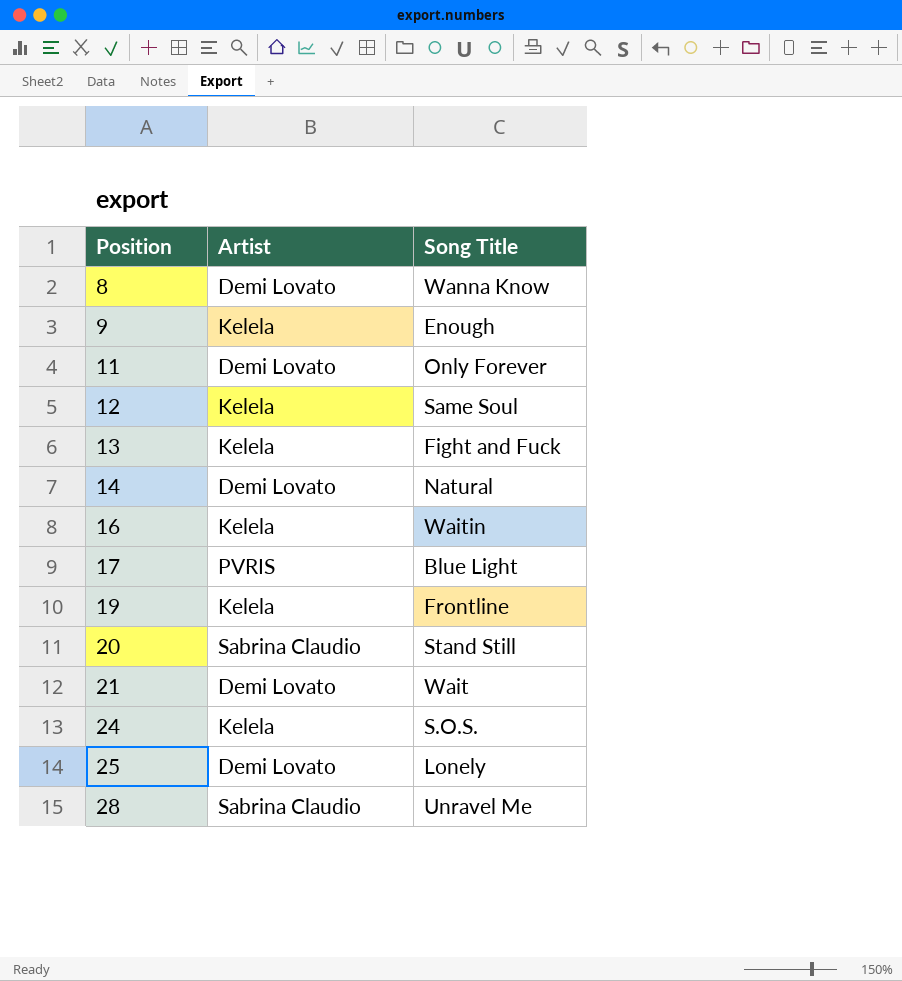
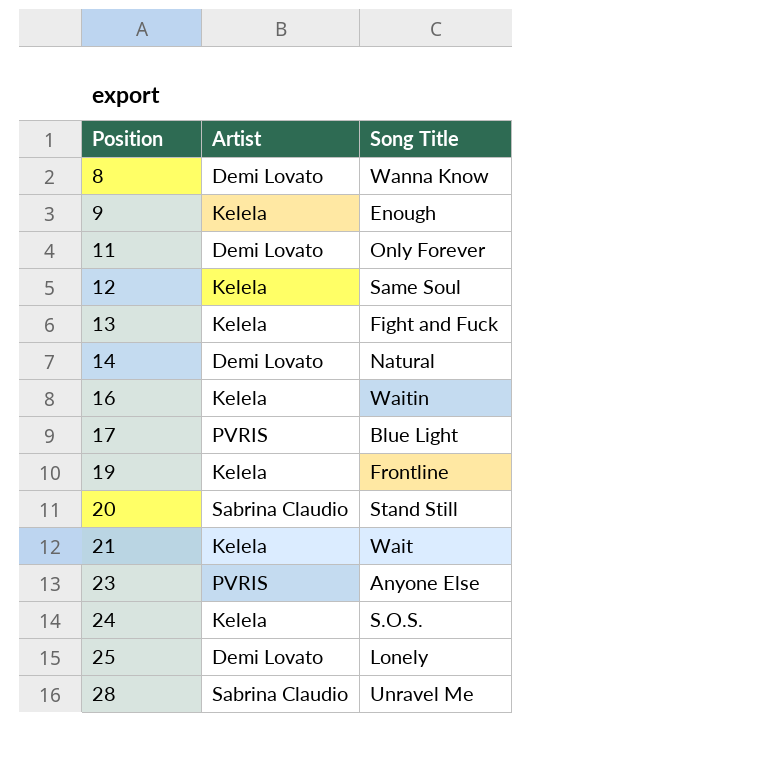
21 | Artist: Demi Lovato -> Kelela
row 23: none -> PVRIS | Anyone Else

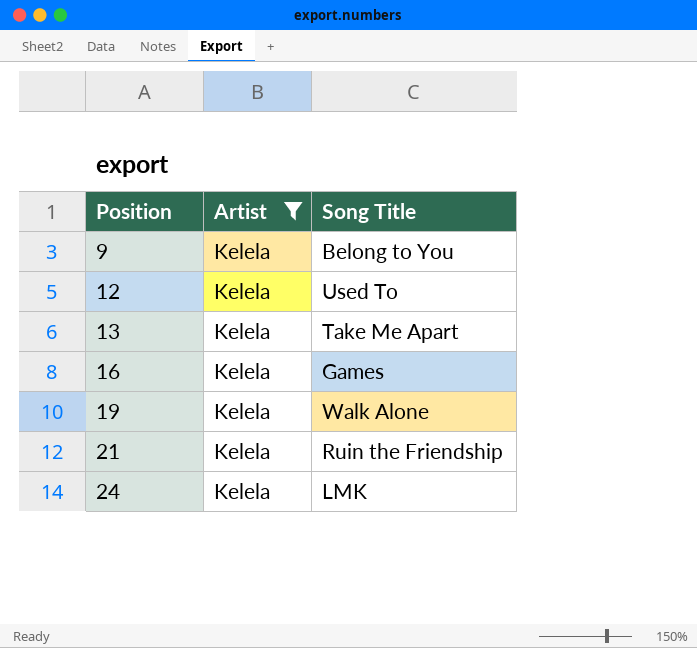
filter: none -> Artist = Kelela
9 | Song Title: Enough -> Belong to You
12 | Song Title: Same Soul -> Used To
13 | Song Title: Fight and Fuck -> Take Me Apart
16 | Song Title: Waitin -> Games
19 | Song Title: Frontline -> Walk Alone
21 | Song Title: Wait -> Ruin the Friendship
24 | Song Title: S.O.S. -> LMK

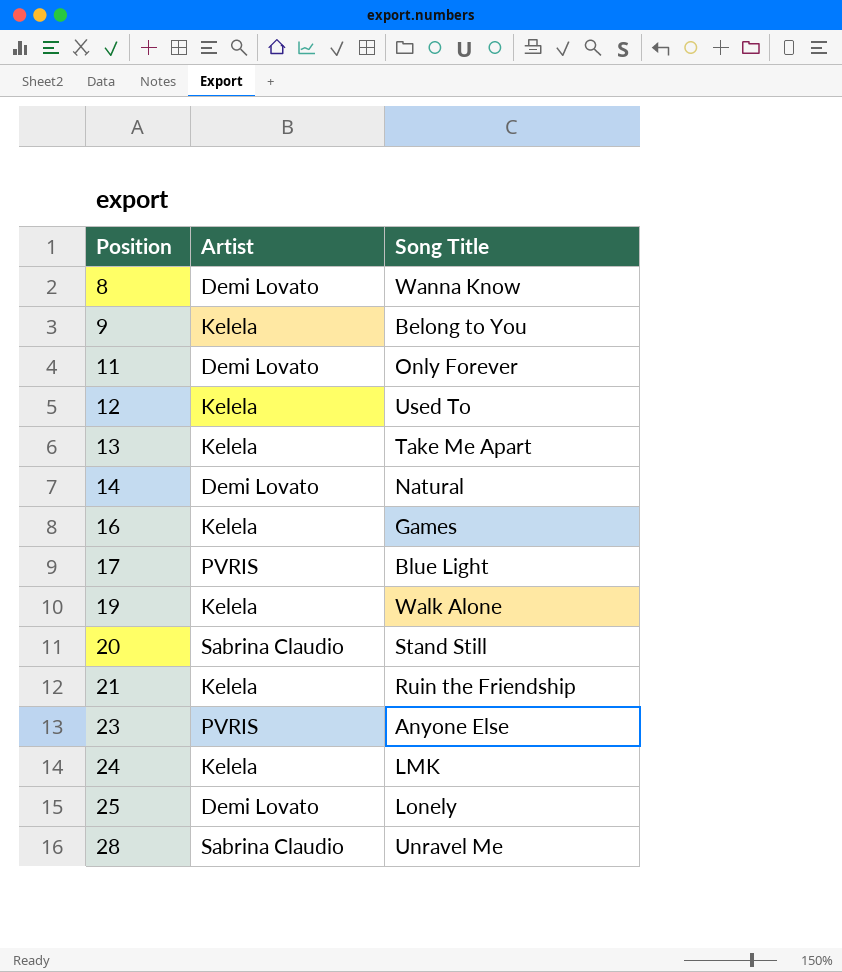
filter: Artist = Kelela -> none

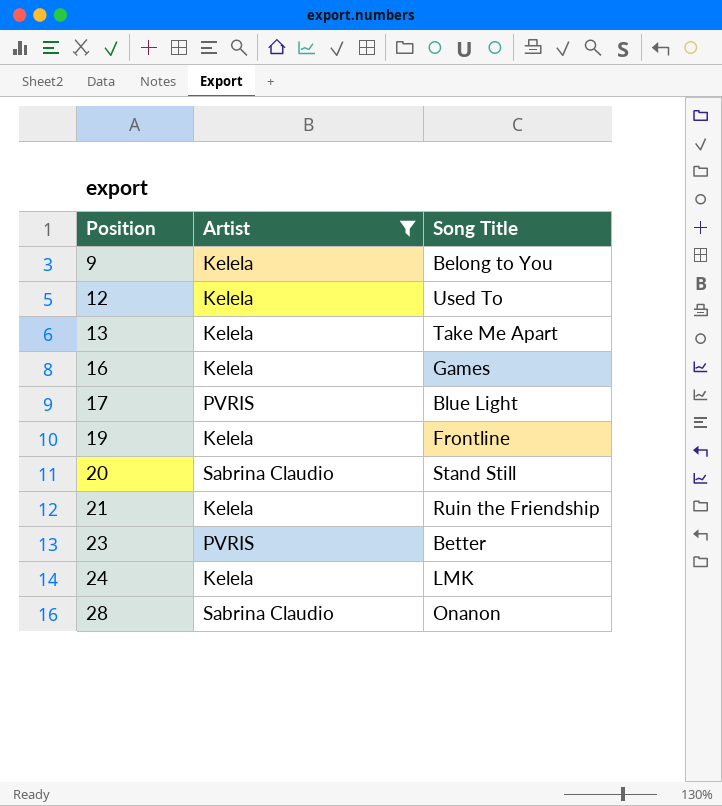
filter: none -> Artist != Demi Lovato
19 | Song Title: Walk Alone -> Frontline
23 | Song Title: Anyone Else -> Better
28 | Song Title: Unravel Me -> Onanon

